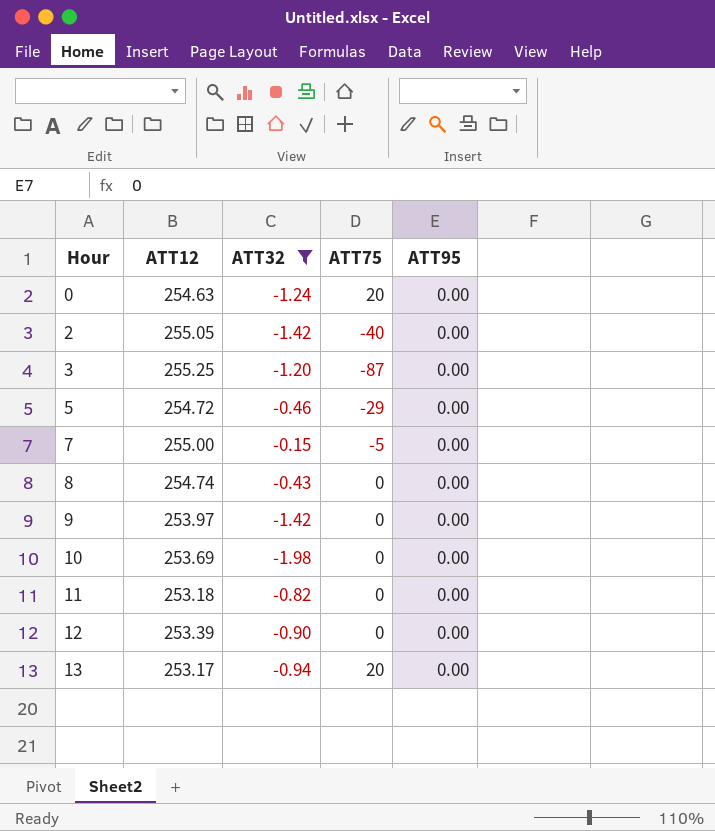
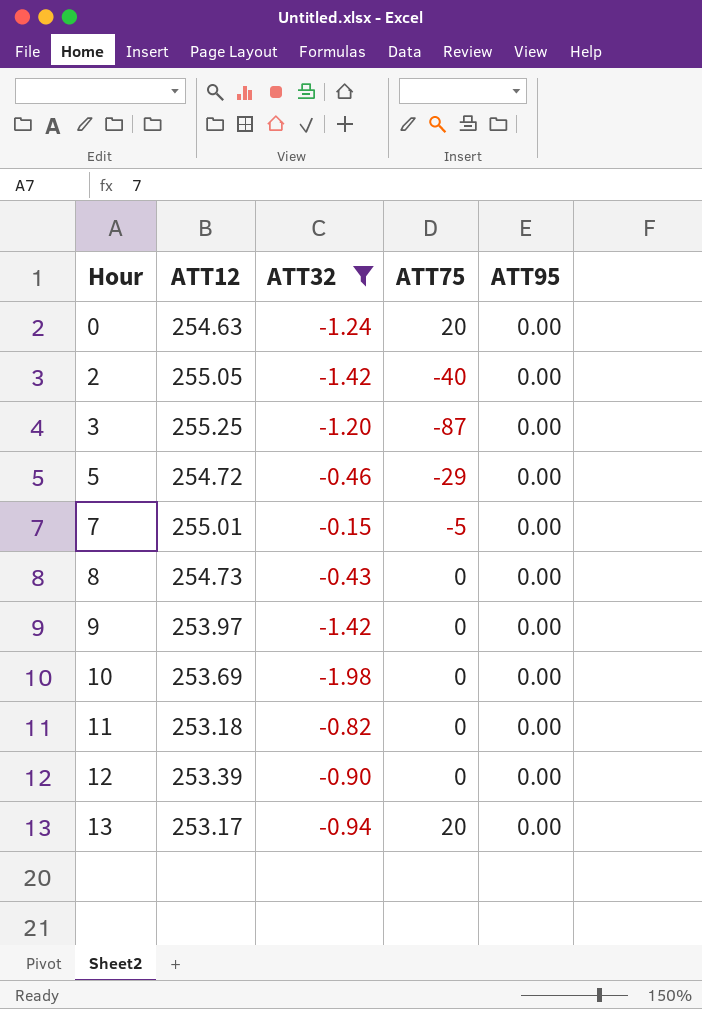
7 | ATT12: 255.00 -> 255.01
8 | ATT12: 254.74 -> 254.73

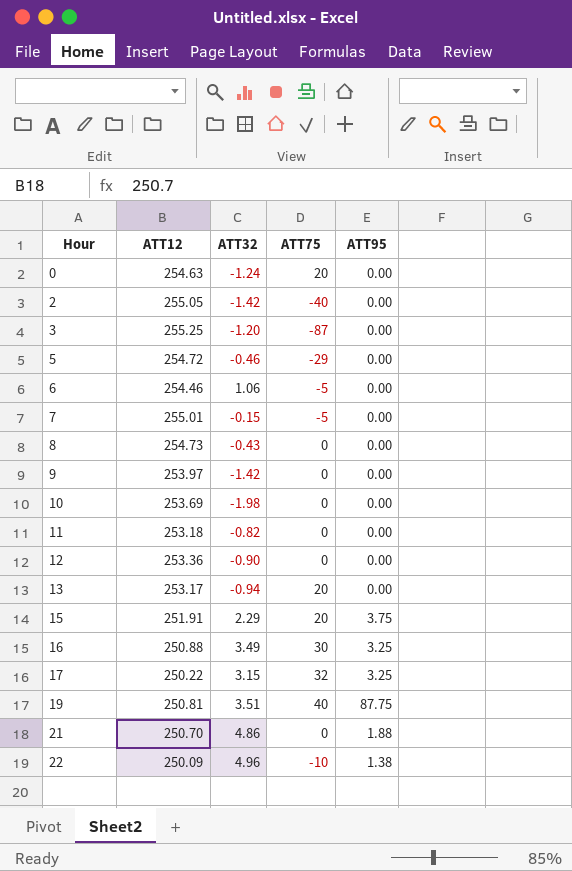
filter: ATT32 <= -0.15 -> none
12 | ATT12: 253.39 -> 253.36

